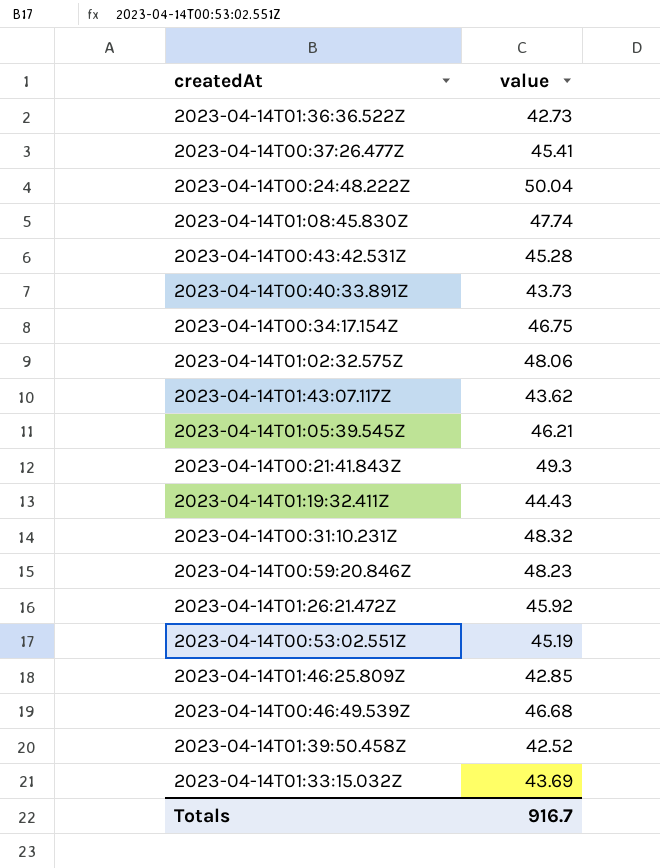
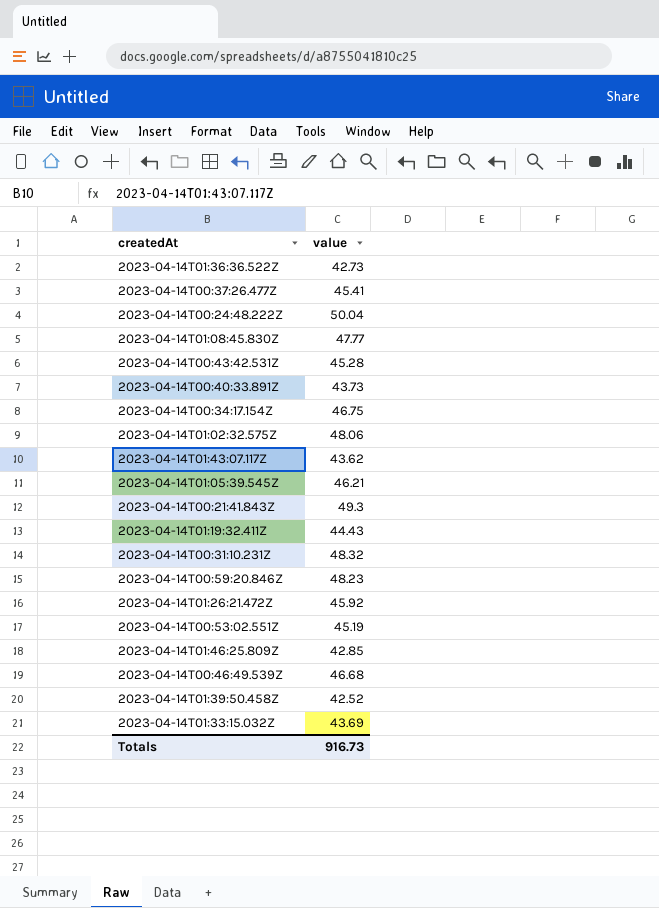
2023-04-14T01:08:45.830Z | value: 47.74 -> 47.77
Totals | value: 916.7 -> 916.73

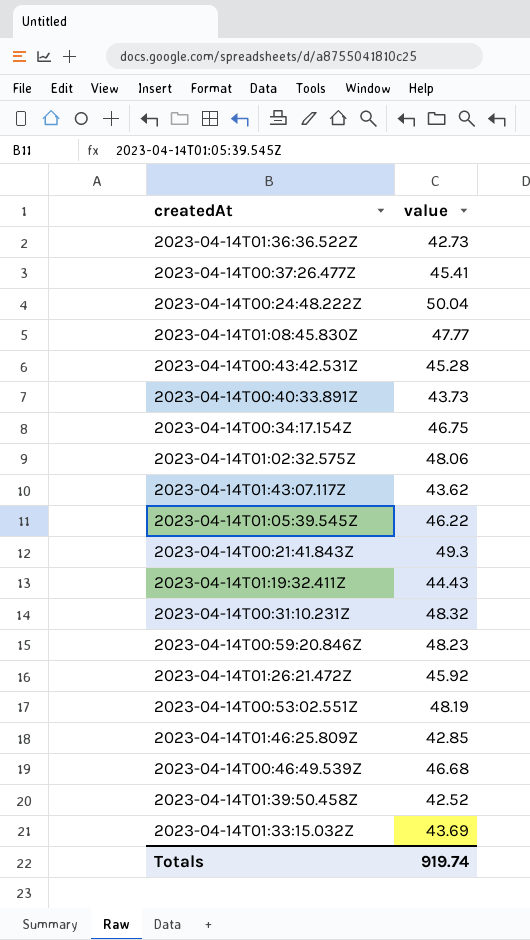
2023-04-14T01:05:39.545Z | value: 46.21 -> 46.22
2023-04-14T00:53:02.551Z | value: 45.19 -> 48.19
Totals | value: 916.73 -> 919.74

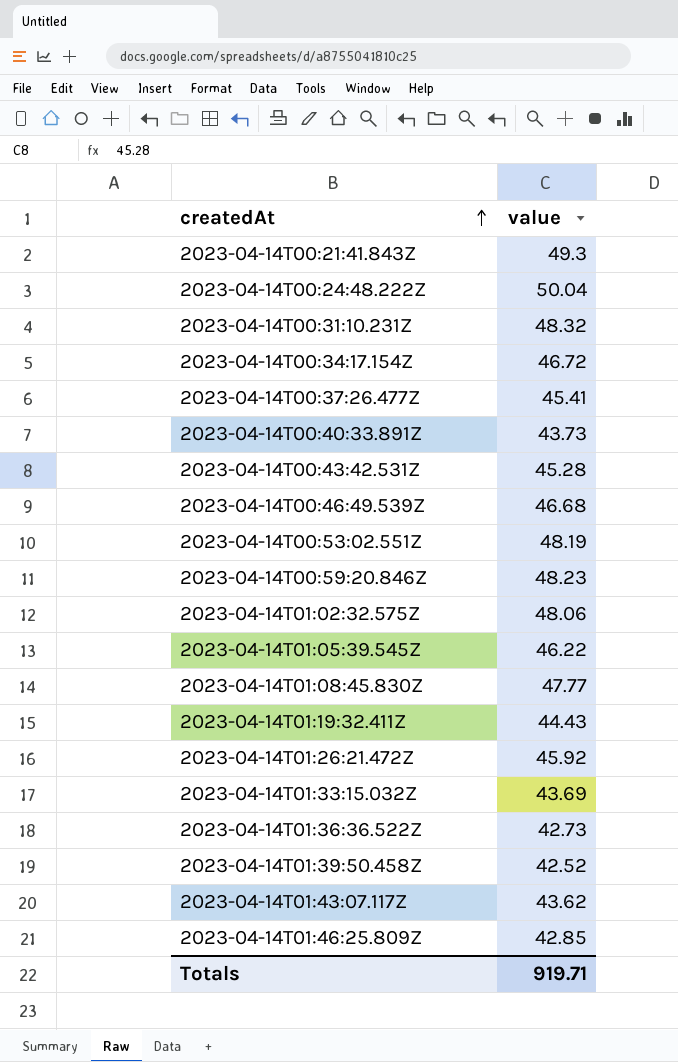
row order: none -> createdAt ascending
2023-04-14T00:34:17.154Z | value: 46.75 -> 46.72
Totals | value: 919.74 -> 919.71

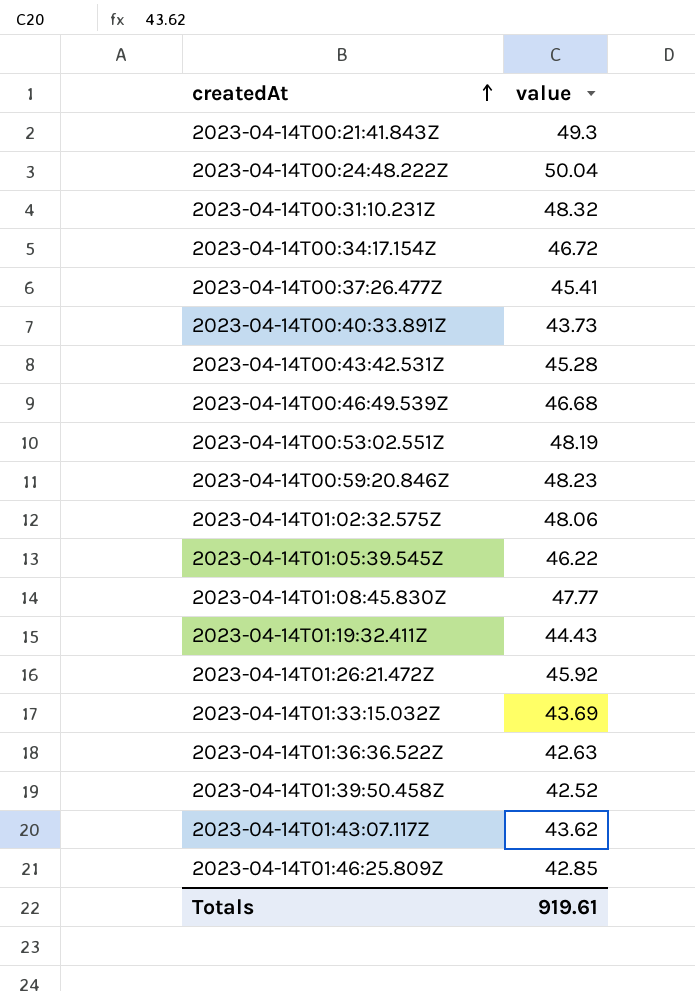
2023-04-14T01:36:36.522Z | value: 42.73 -> 42.63
Totals | value: 919.71 -> 919.61

